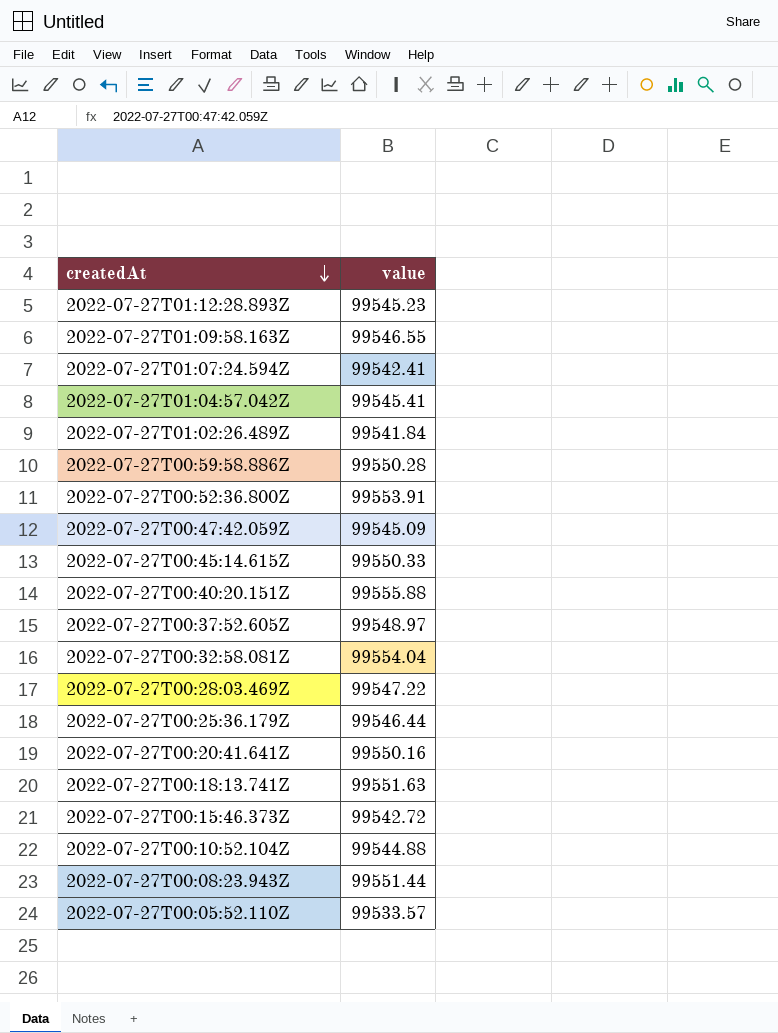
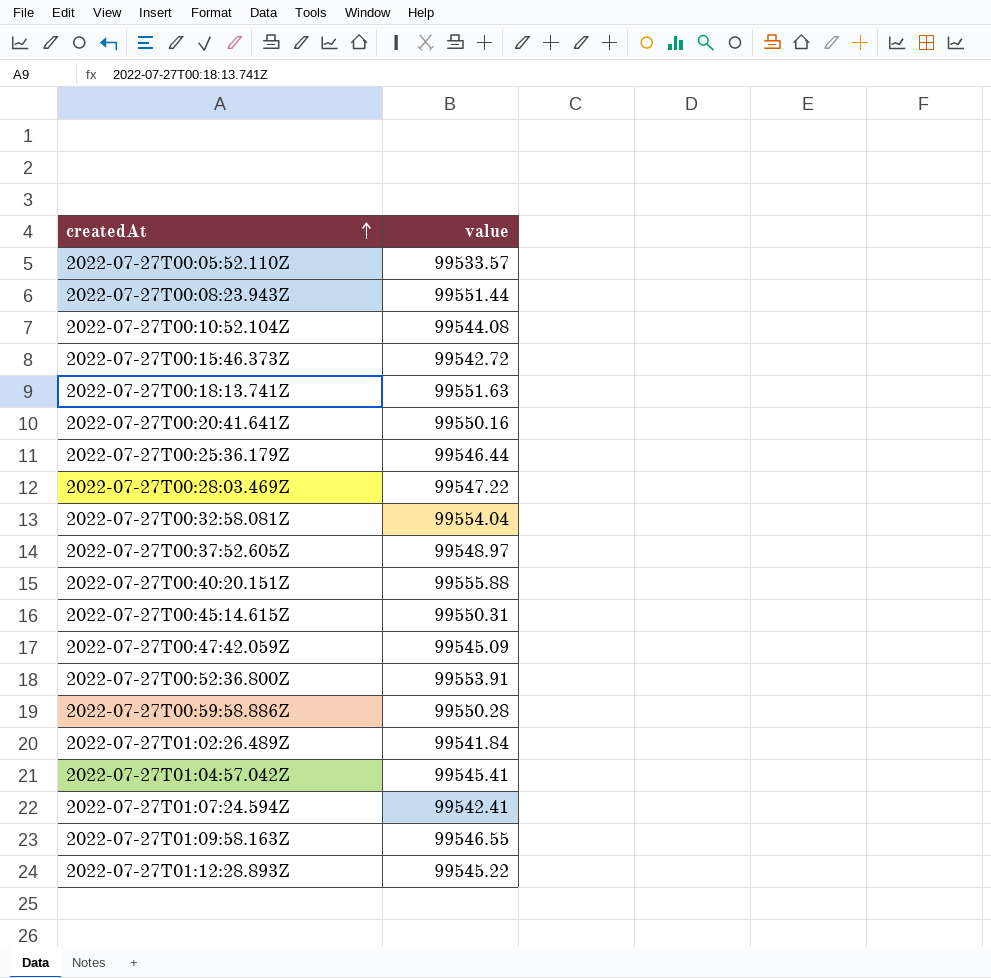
row order: createdAt descending -> createdAt ascending
2022-07-27T00:10:52.104Z | value: 99544.88 -> 99544.08
2022-07-27T00:45:14.615Z | value: 99550.33 -> 99550.31
2022-07-27T01:12:28.893Z | value: 99545.23 -> 99545.22

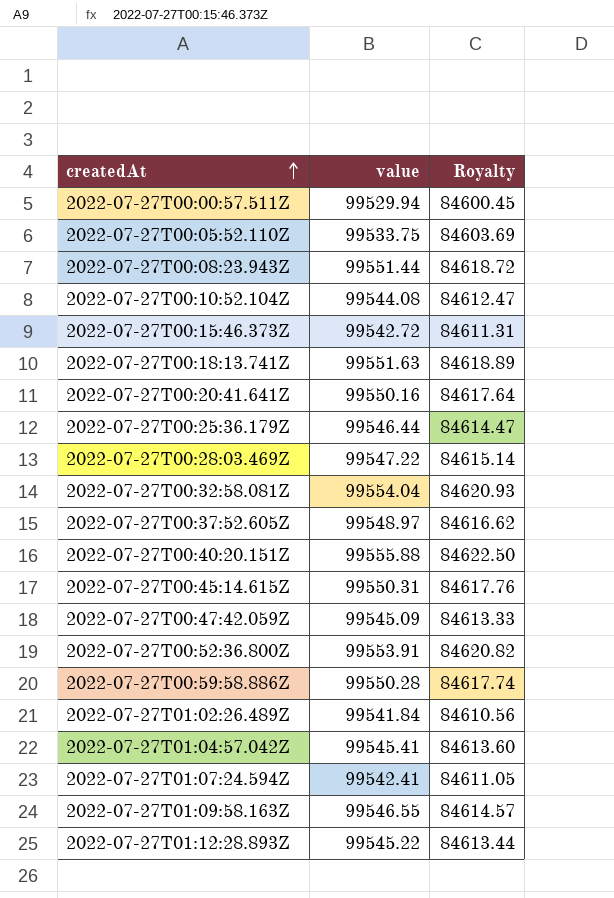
column Royalty | formula: none -> [value] * 0.85
row 2022-07-27T00:00:57.511Z: none -> 99529.94 | 84600.45
2022-07-27T00:05:52.110Z | value: 99533.57 -> 99533.75

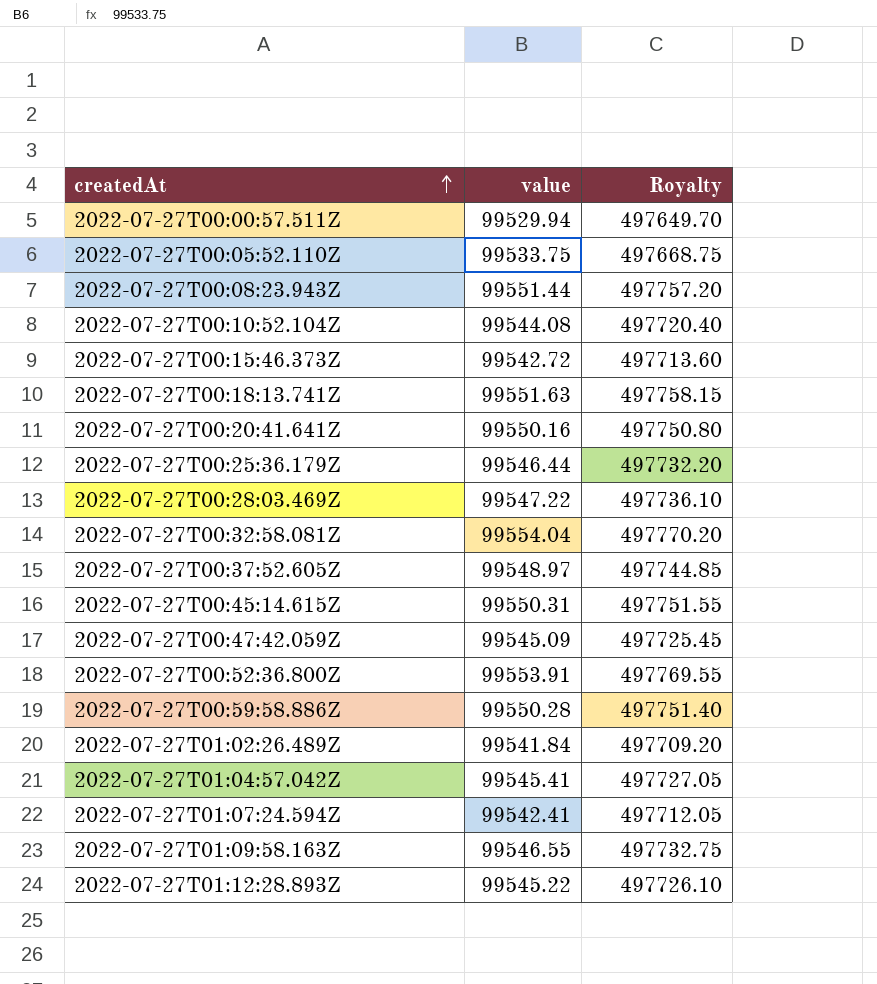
column Royalty | formula: [value] * 0.85 -> [value] * 5
row 2022-07-27T00:40:20.151Z: 99555.88 | 84622.50 -> none

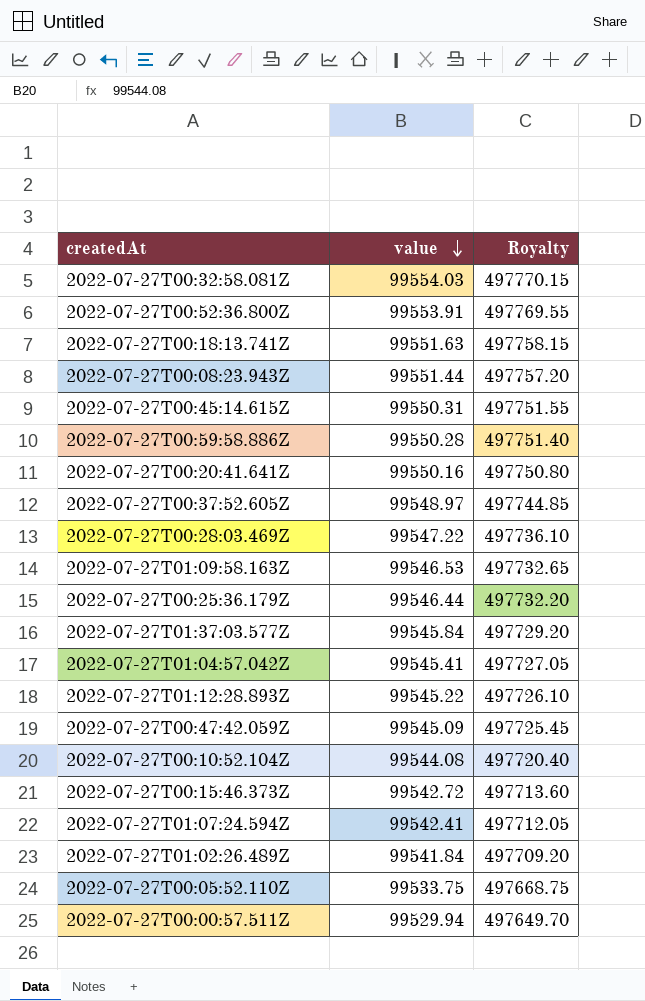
row order: createdAt ascending -> value descending
2022-07-27T00:32:58.081Z | value: 99554.04 -> 99554.03
2022-07-27T00:32:58.081Z | Royalty: 497770.20 -> 497770.15
2022-07-27T01:09:58.163Z | value: 99546.55 -> 99546.53
2022-07-27T01:09:58.163Z | Royalty: 497732.75 -> 497732.65
row 2022-07-27T01:37:03.577Z: none -> 99545.84 | 497729.20

